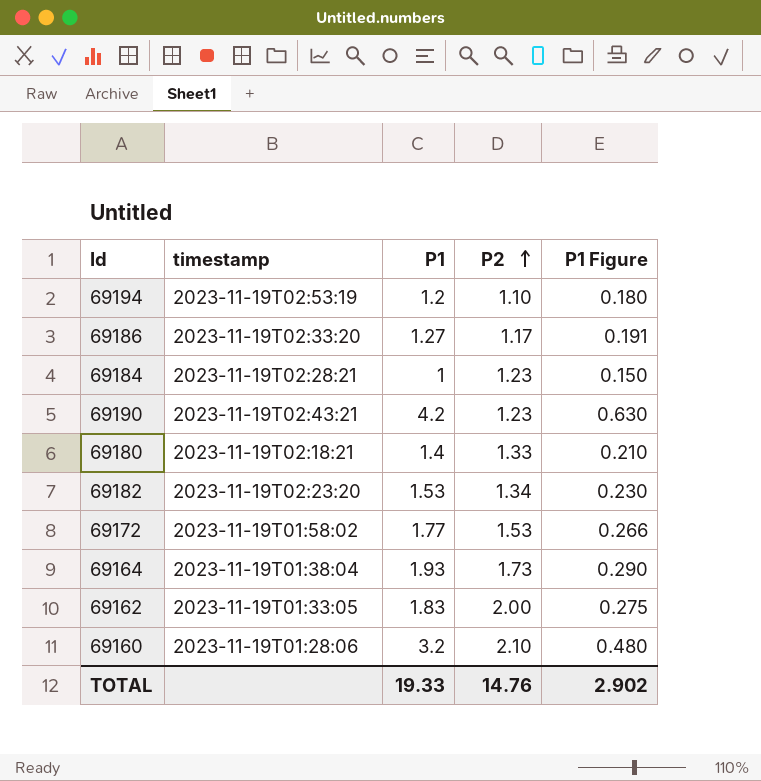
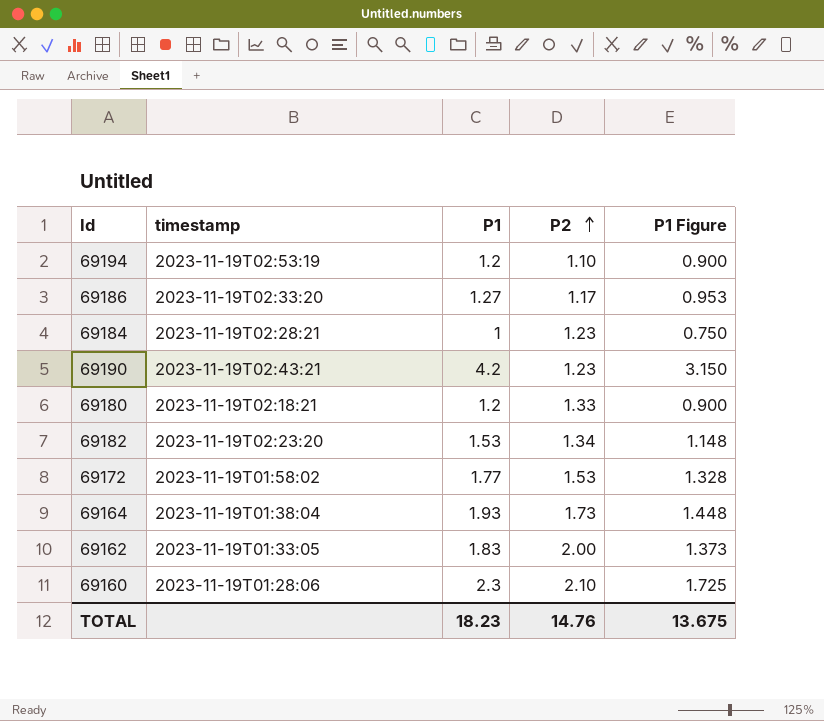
column P1 Figure | formula: [P1] * 0.15 -> [P1] * 0.75
69180 | P1: 1.4 -> 1.2
69160 | P1: 3.2 -> 2.3
TOTAL | P1: 19.33 -> 18.23
TOTAL | P1 Figure: 2.902 -> 13.675

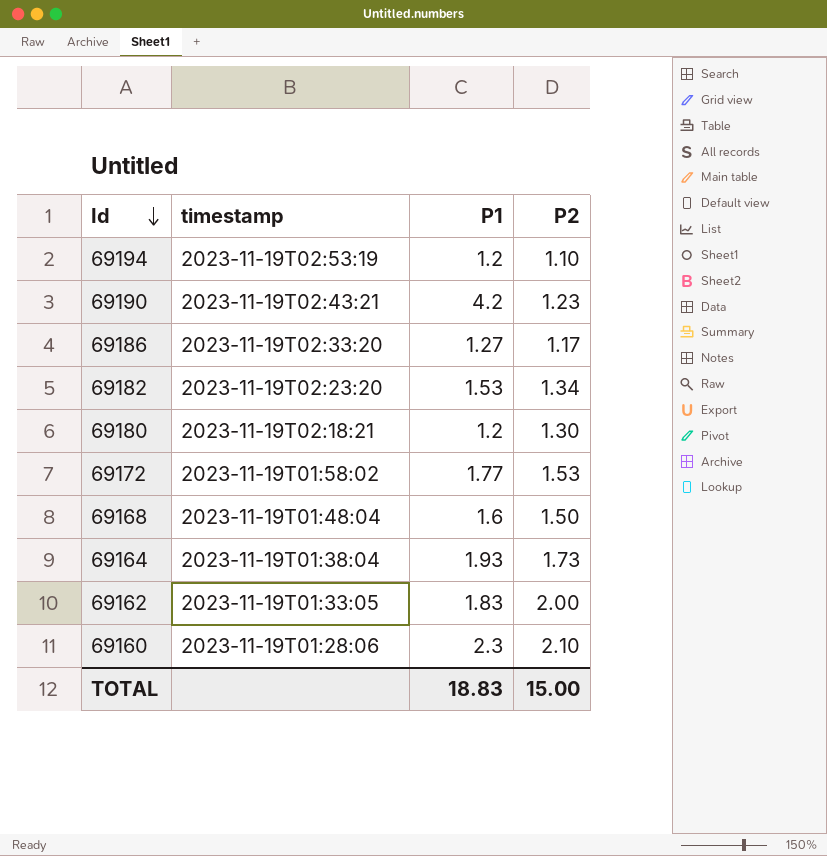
row order: P2 ascending -> Id descending
column P1 Figure | formula: [P1] * 0.75 -> none
row 69184: 2023-11-19T02:28:21 | 1 | 1.23 | 0.750 -> none
69180 | P2: 1.33 -> 1.30
row 69168: none -> 2023-11-19T01:48:04 | 1.6 | 1.50
TOTAL | P1: 18.23 -> 18.83
TOTAL | P2: 14.76 -> 15.00

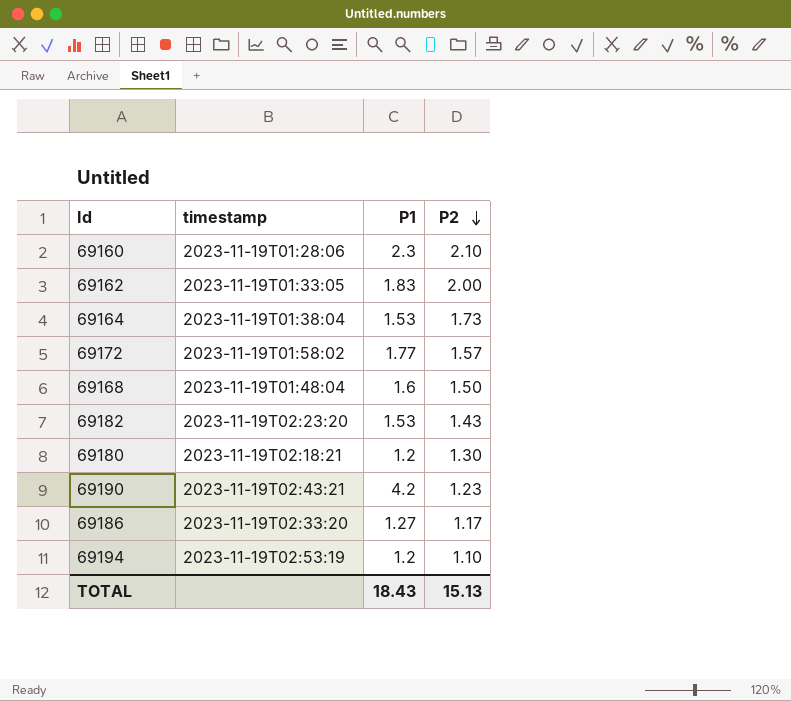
row order: Id descending -> P2 descending
69164 | P1: 1.93 -> 1.53
69172 | P2: 1.53 -> 1.57
69182 | P2: 1.34 -> 1.43
TOTAL | P1: 18.83 -> 18.43
TOTAL | P2: 15.00 -> 15.13

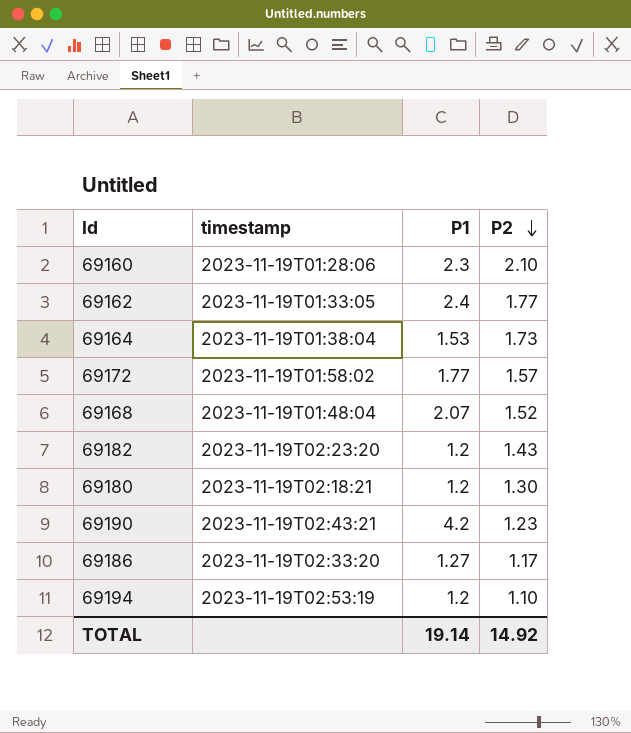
69162 | P1: 1.83 -> 2.4
69162 | P2: 2.00 -> 1.77
69168 | P1: 1.6 -> 2.07
69168 | P2: 1.50 -> 1.52
69182 | P1: 1.53 -> 1.2
TOTAL | P1: 18.43 -> 19.14
TOTAL | P2: 15.13 -> 14.92

